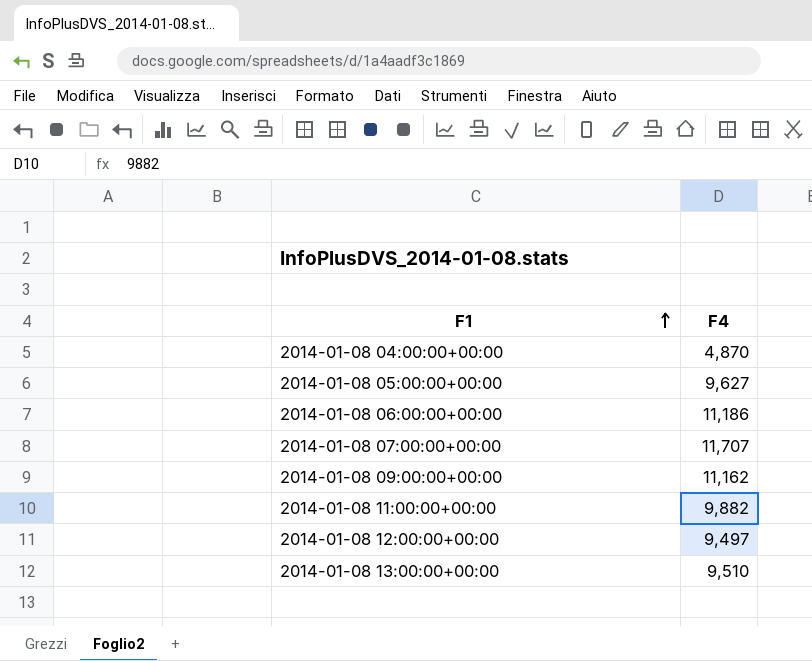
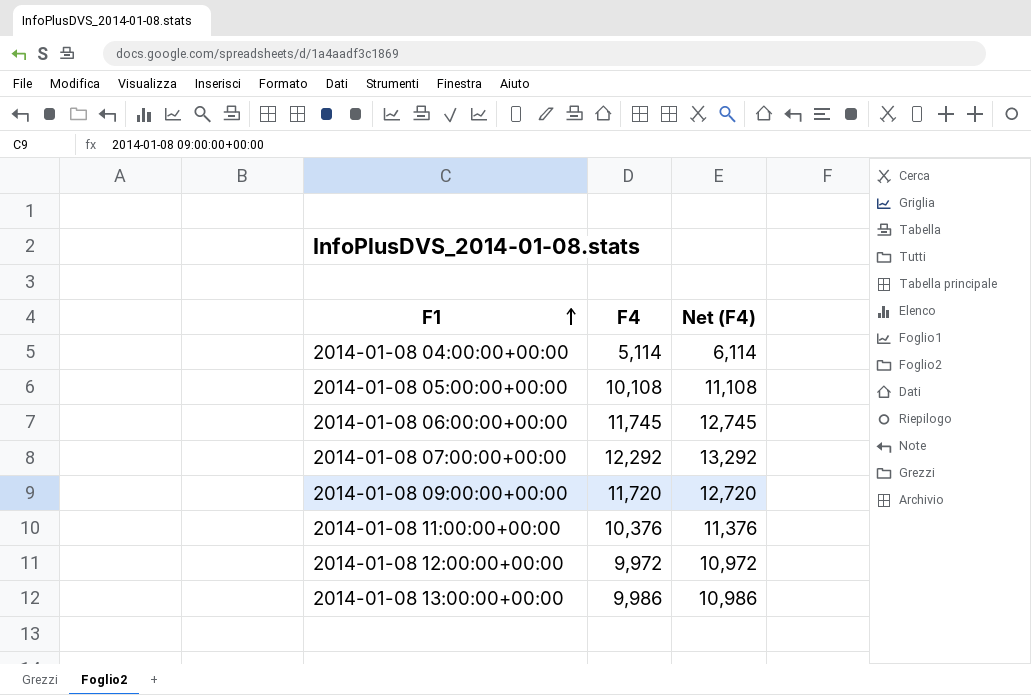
column Net (F4) | formula: none -> [F4] + 1000
2014-01-08 04:00:00+00:00 | F4: 4,870 -> 5,114
2014-01-08 05:00:00+00:00 | F4: 9,627 -> 10,108
2014-01-08 06:00:00+00:00 | F4: 11,186 -> 11,745
2014-01-08 07:00:00+00:00 | F4: 11,707 -> 12,292
2014-01-08 09:00:00+00:00 | F4: 11,162 -> 11,720
2014-01-08 11:00:00+00:00 | F4: 9,882 -> 10,376
2014-01-08 12:00:00+00:00 | F4: 9,497 -> 9,972
2014-01-08 13:00:00+00:00 | F4: 9,510 -> 9,986

